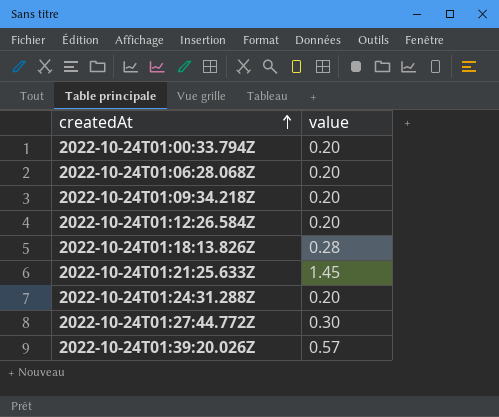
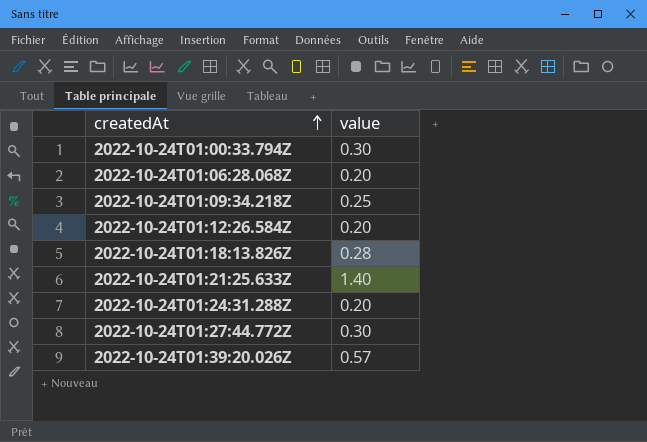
2022-10-24T01:00:33.794Z | value: 0.20 -> 0.30
2022-10-24T01:09:34.218Z | value: 0.20 -> 0.25
2022-10-24T01:21:25.633Z | value: 1.45 -> 1.40

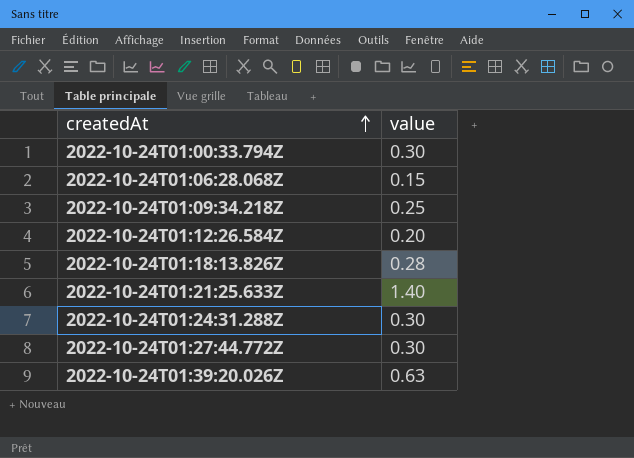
2022-10-24T01:06:28.068Z | value: 0.20 -> 0.15
2022-10-24T01:24:31.288Z | value: 0.20 -> 0.30
2022-10-24T01:39:20.026Z | value: 0.57 -> 0.63

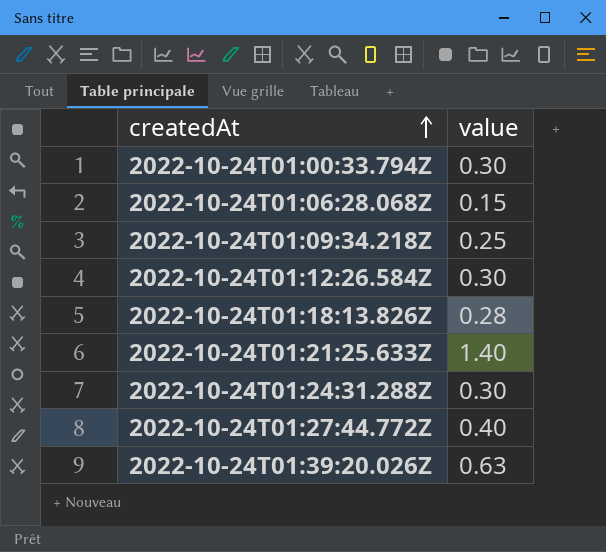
2022-10-24T01:12:26.584Z | value: 0.20 -> 0.30
2022-10-24T01:27:44.772Z | value: 0.30 -> 0.40

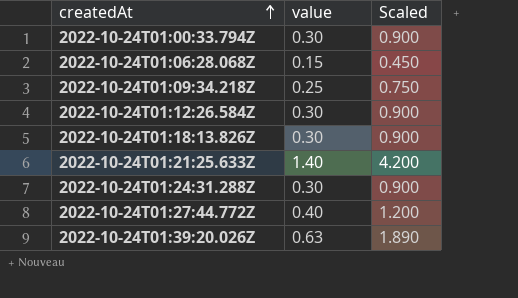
column Scaled | formula: none -> [value] * 3
2022-10-24T01:18:13.826Z | value: 0.28 -> 0.30

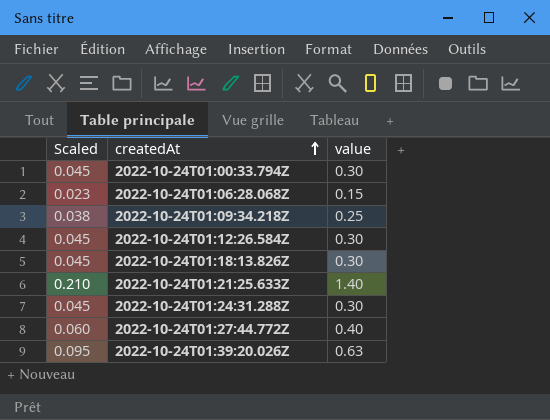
column Scaled | formula: [value] * 3 -> [value] * 0.15
column Scaled | position: 3 -> 1

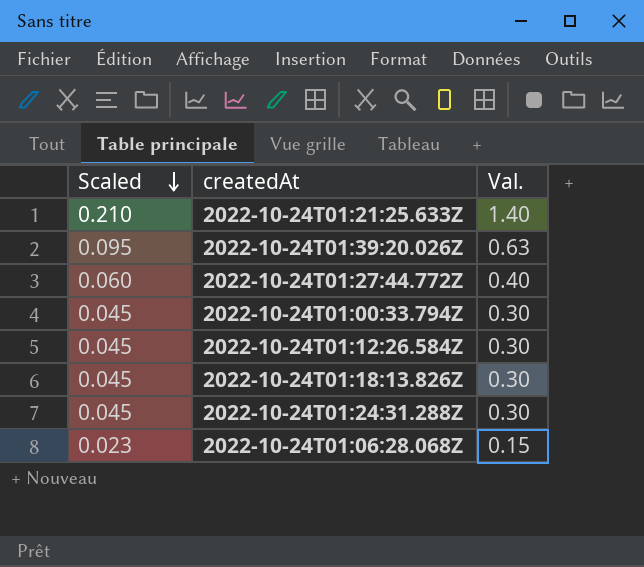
row order: createdAt ascending -> Scaled descending
column name: value -> Val.
row 2022-10-24T01:09:34.218Z: 0.038 | 0.25 -> none

